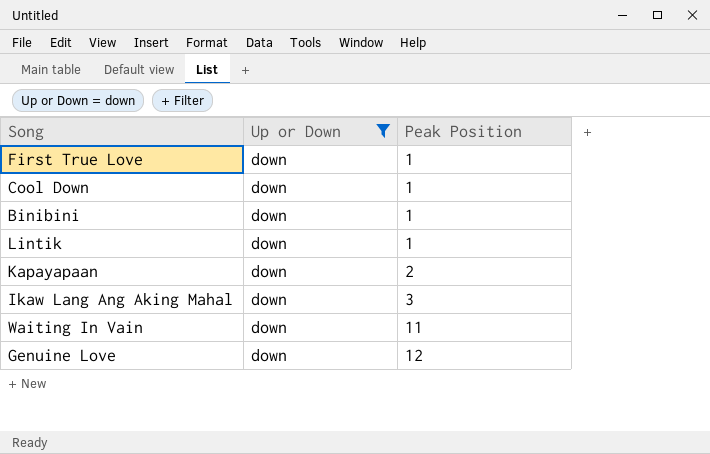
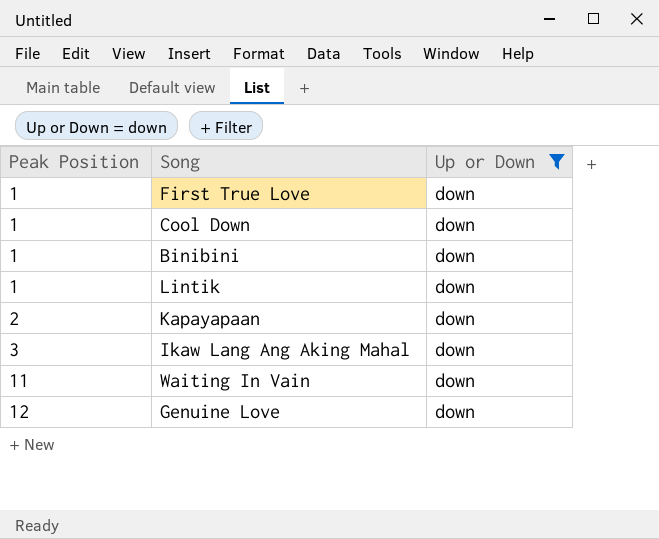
column Peak Position | position: 3 -> 1

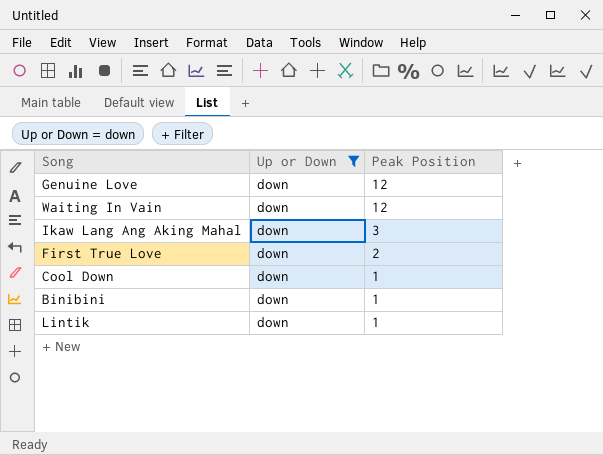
row order: Peak Position ascending -> Peak Position descending
column Peak Position | position: 1 -> 3
row Kapayapaan: 2 | down -> none
Waiting In Vain | Peak Position: 11 -> 12
First True Love | Peak Position: 1 -> 2

